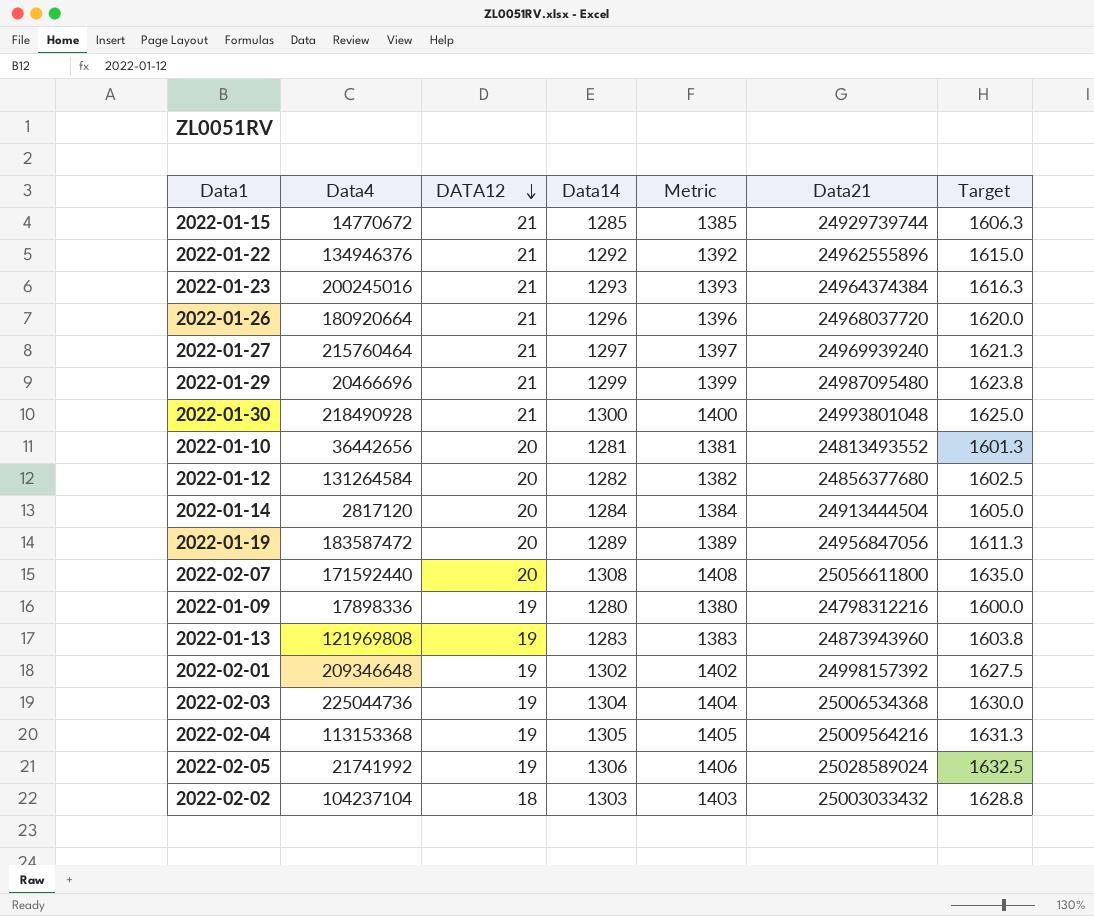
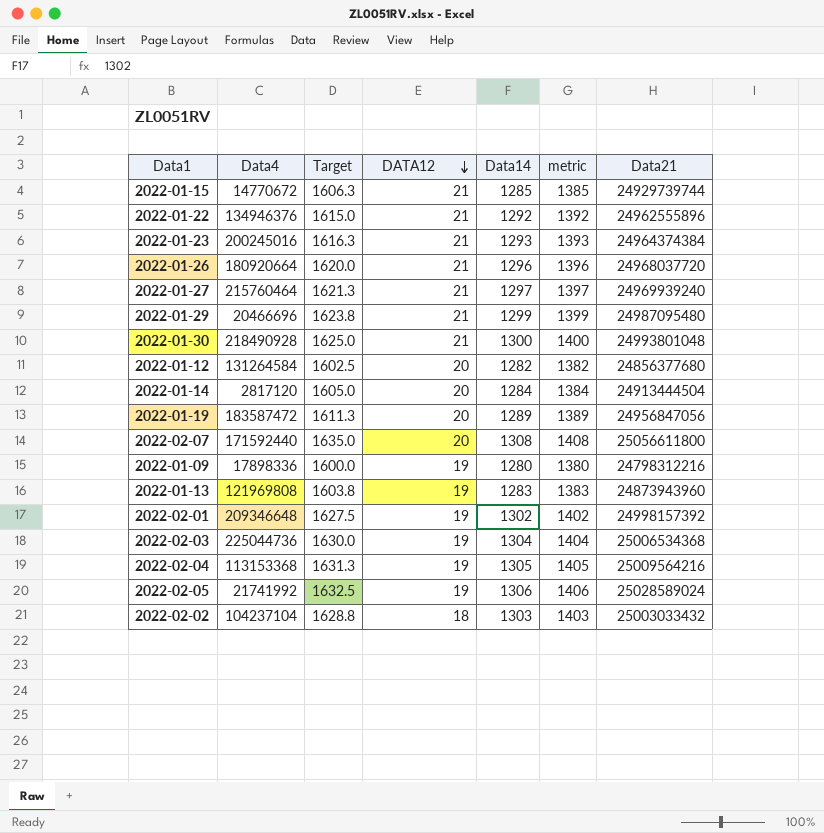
column Target | position: 7 -> 3
column name: Metric -> metric
row 2022-01-10: 36442656 | 20 | 1281 | 1381 | 24813493552 | 1601.3 -> none

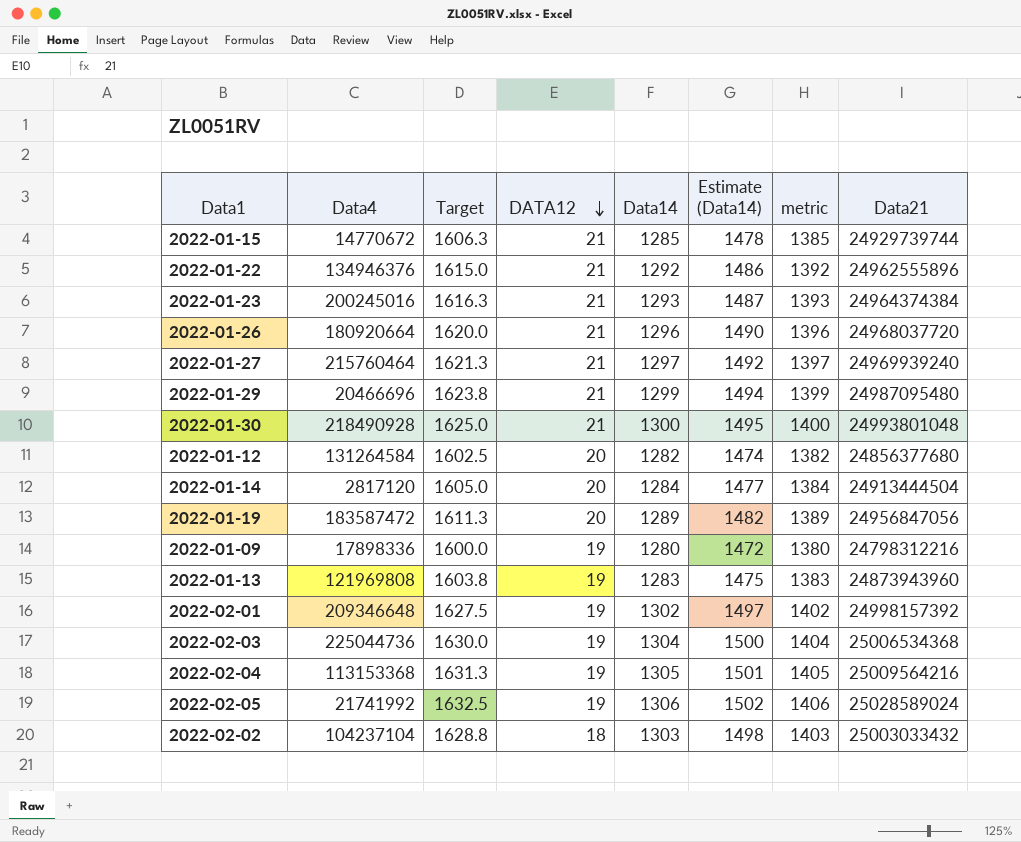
column Estimate (Data14) | formula: none -> [Data14] * 1.15
row 2022-02-07: 171592440 | 1635.0 | 20 | 1308 | 1408 | 25056611800 -> none

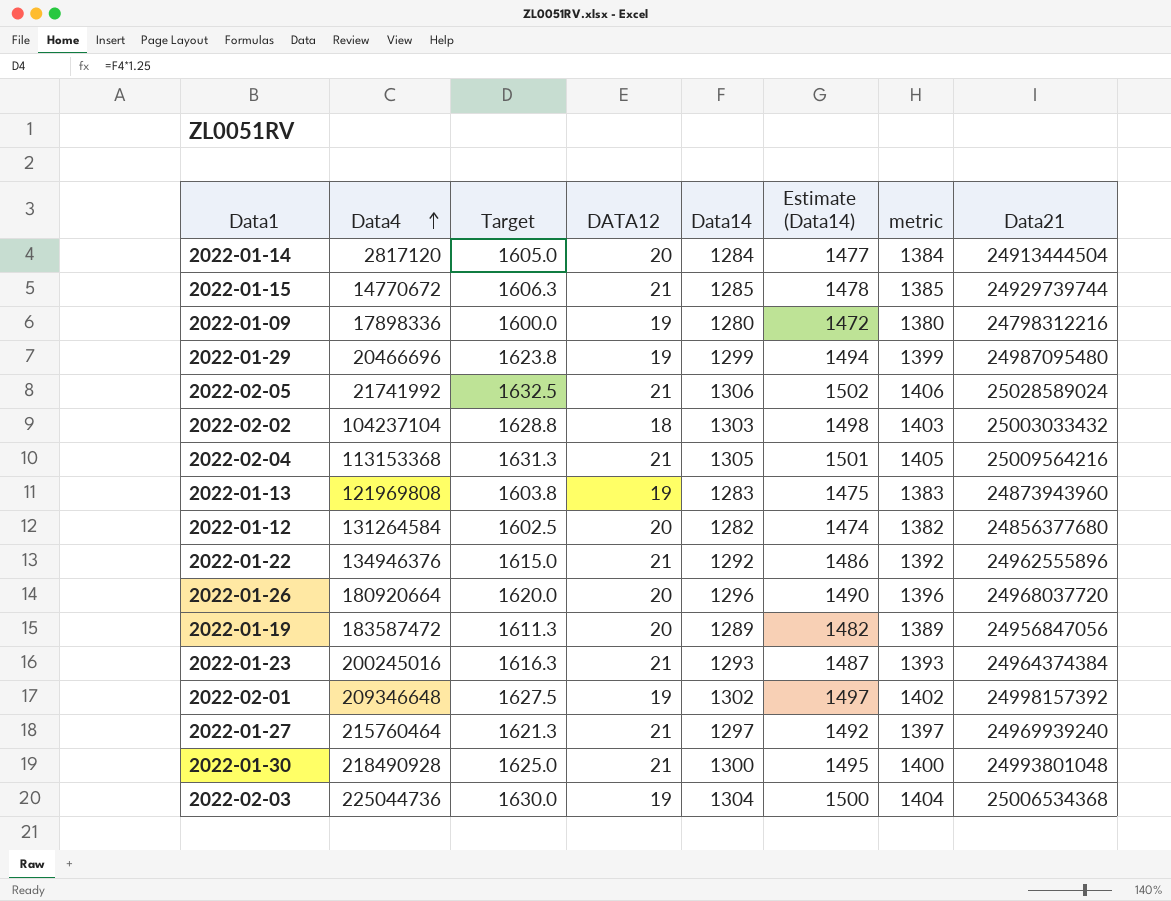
row order: DATA12 descending -> Data4 ascending
2022-01-29 | DATA12: 21 -> 19
2022-02-05 | DATA12: 19 -> 21
2022-02-04 | DATA12: 19 -> 21
2022-01-26 | DATA12: 21 -> 20

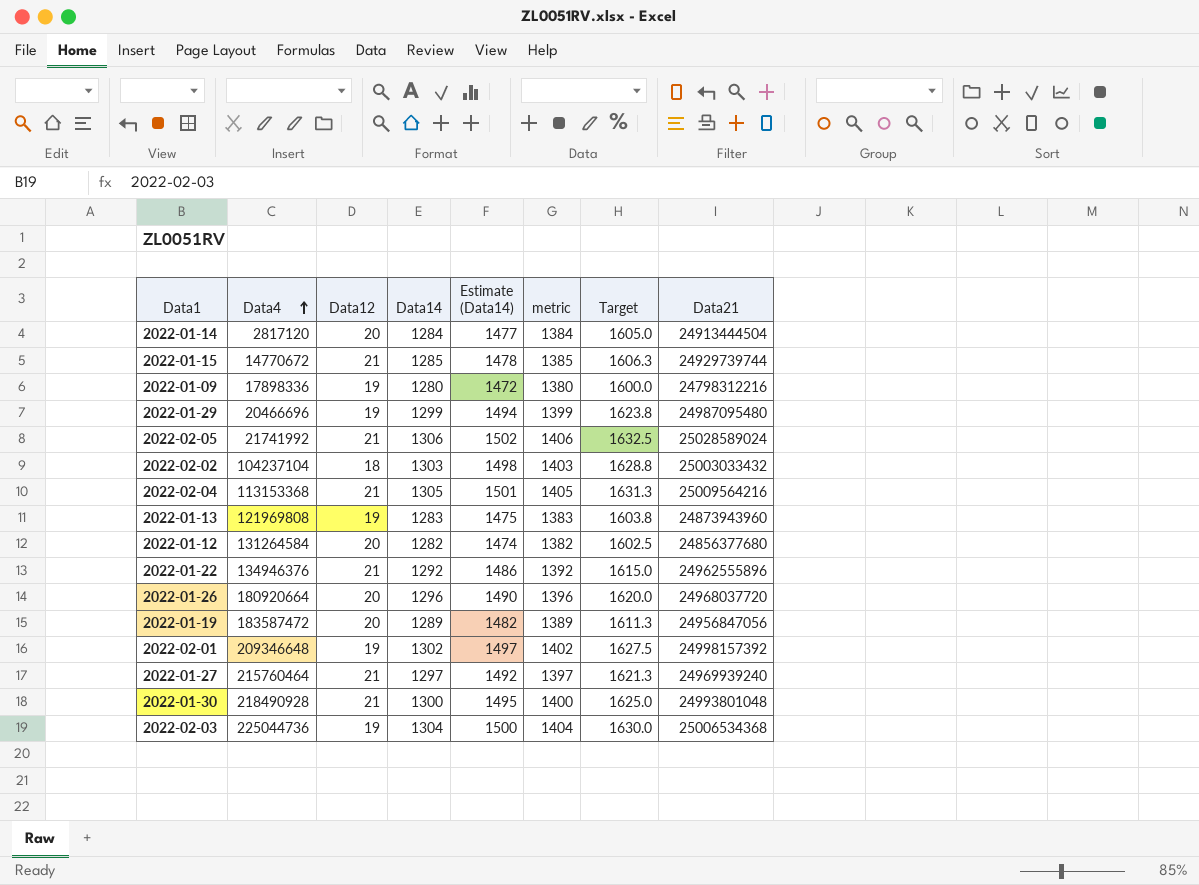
column name: DATA12 -> Data12
column Target | position: 3 -> 7
row 2022-01-23: 200245016 | 1616.3 | 21 | 1293 | 1487 | 1393 | 24964374384 -> none

